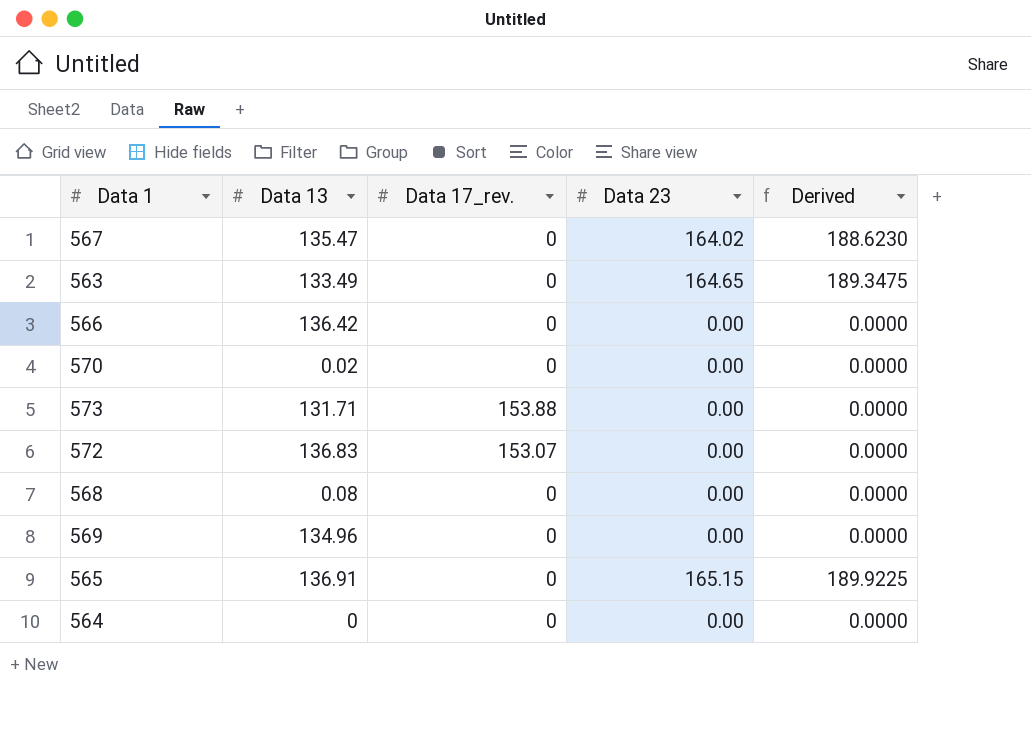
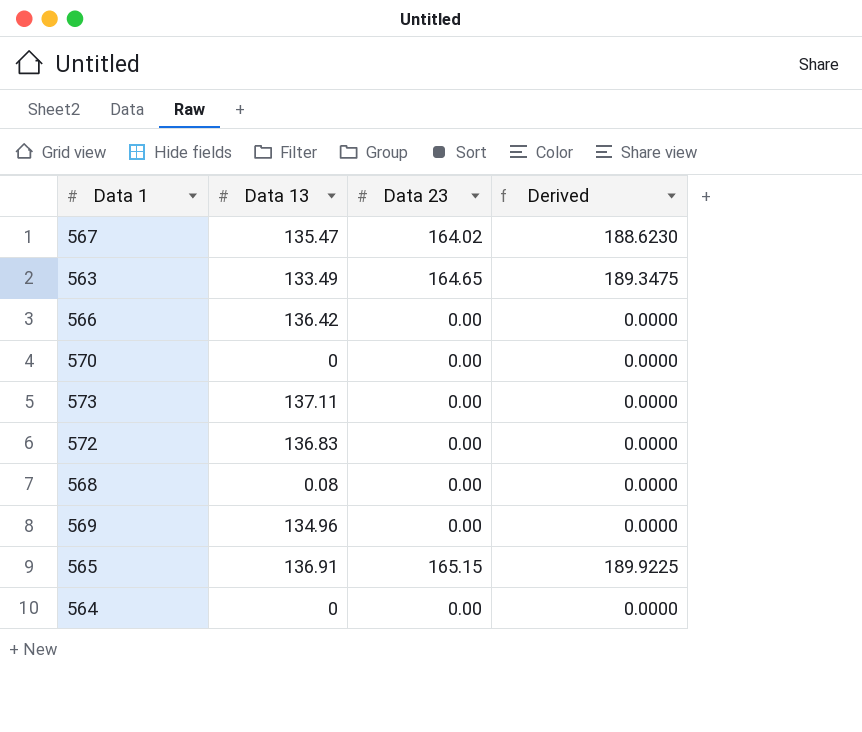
column Data 17_rev. | position: 3 -> none
570 | Data 13: 0.02 -> 0
573 | Data 13: 131.71 -> 137.11

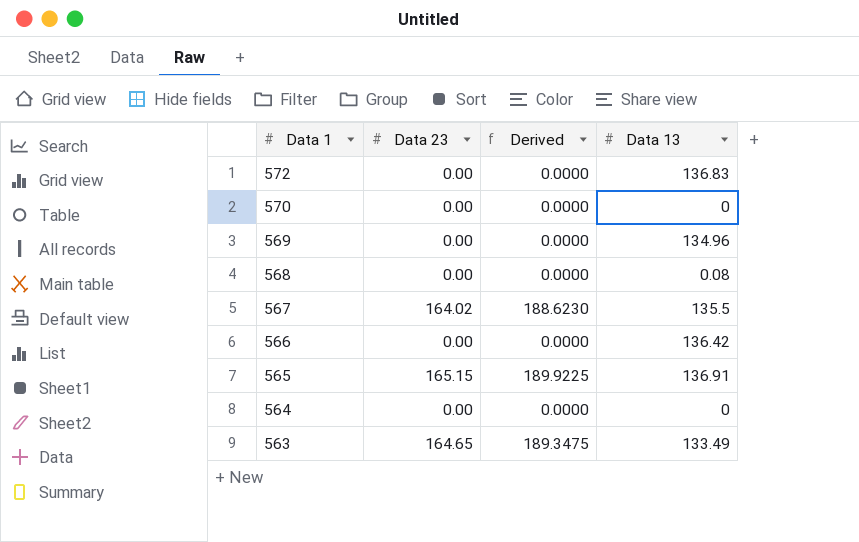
row order: none -> Data 1 descending
column Data 13 | position: 2 -> 4
row 573: 137.11 | 0.00 | 0.0000 -> none
567 | Data 13: 135.47 -> 135.5

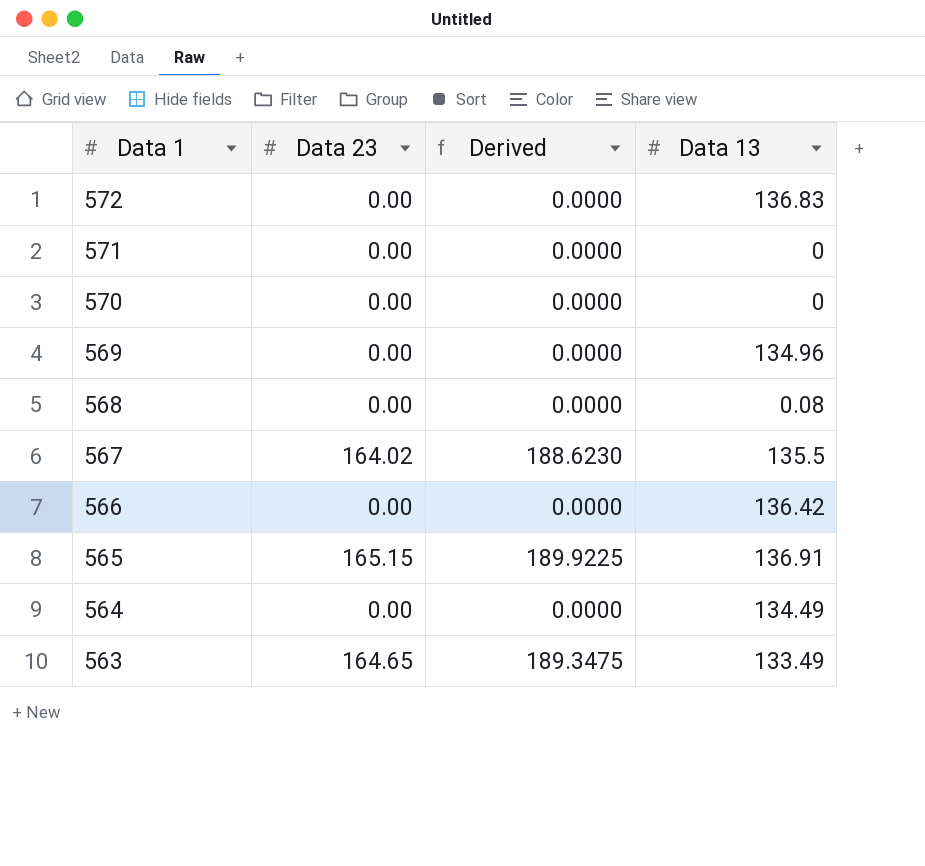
row 571: none -> 0.00 | 0.0000 | 0
564 | Data 13: 0 -> 134.49

